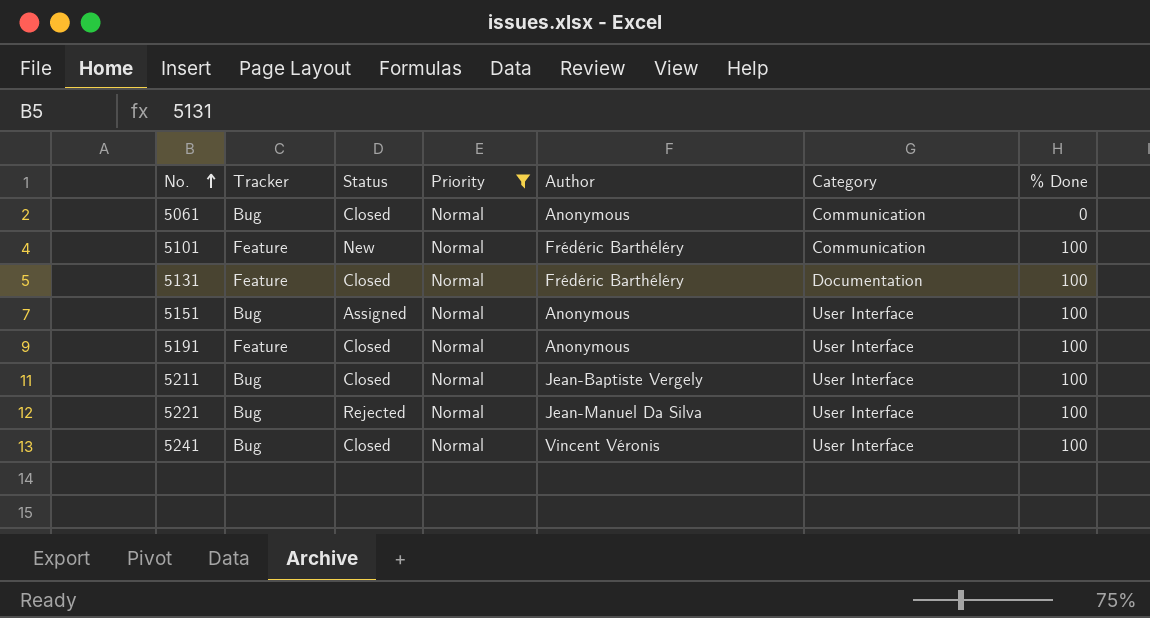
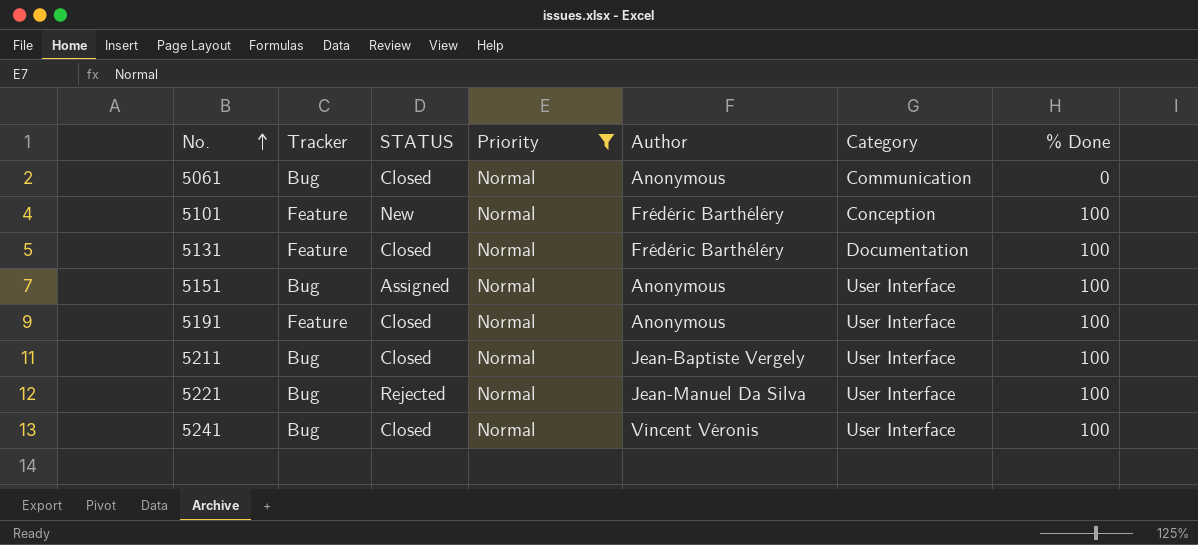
column name: Status -> STATUS
5101 | Category: Communication -> Conception

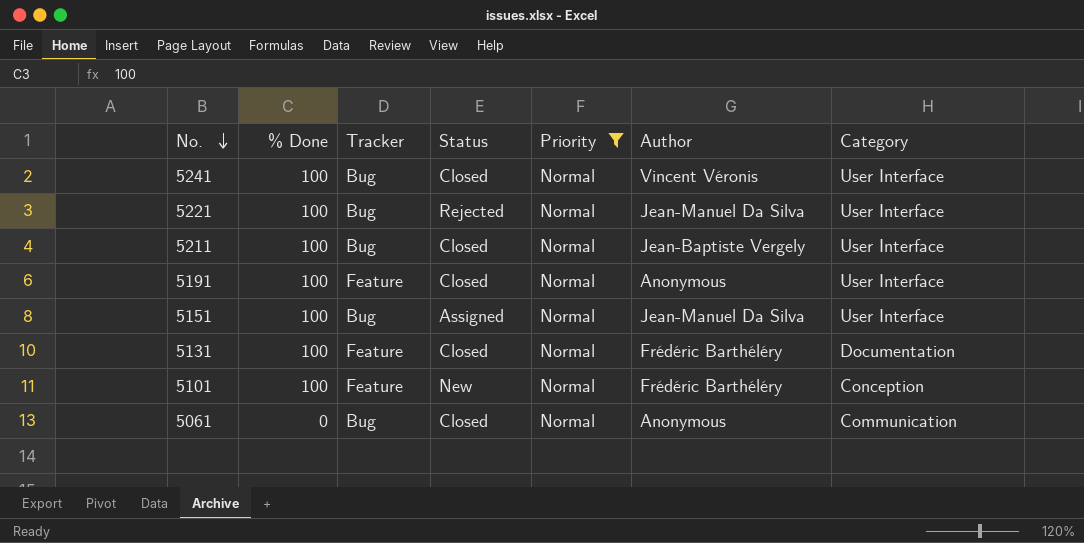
row order: No. ascending -> No. descending
column % Done | position: 7 -> 2
column name: STATUS -> Status
5151 | Author: Anonymous -> Jean-Manuel Da Silva

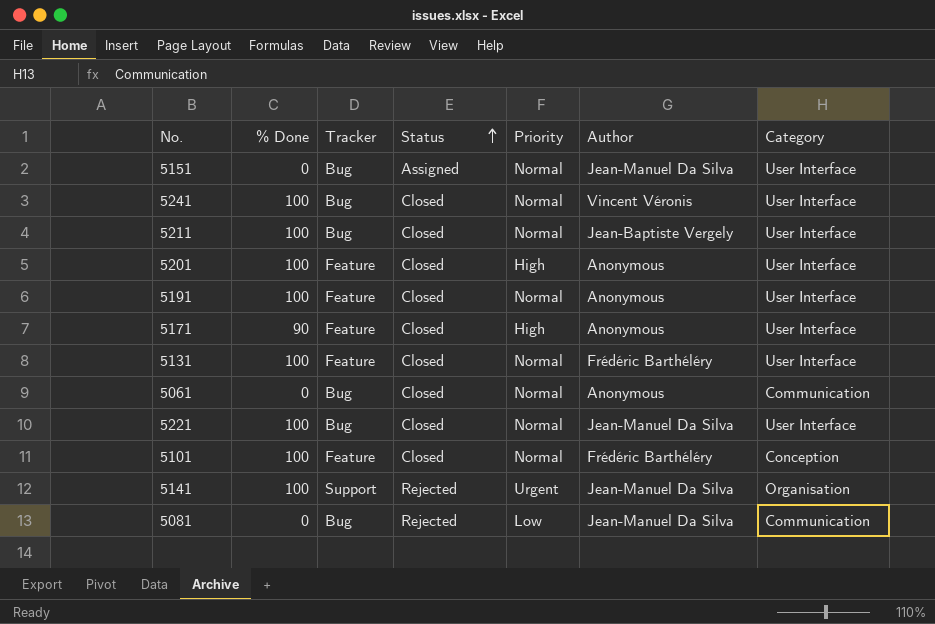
filter: Priority = Normal -> none
row order: No. descending -> Status ascending
5151 | % Done: 100 -> 0
5131 | Category: Documentation -> User Interface
5221 | Status: Rejected -> Closed
5101 | Status: New -> Closed

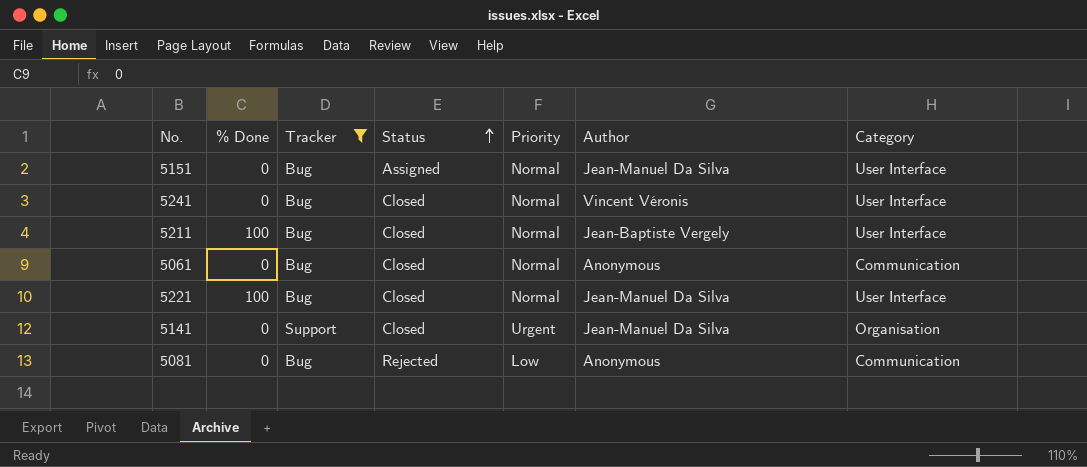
filter: none -> Tracker != Feature
5241 | % Done: 100 -> 0
5141 | % Done: 100 -> 0
5141 | Status: Rejected -> Closed
5081 | Author: Jean-Manuel Da Silva -> Anonymous

